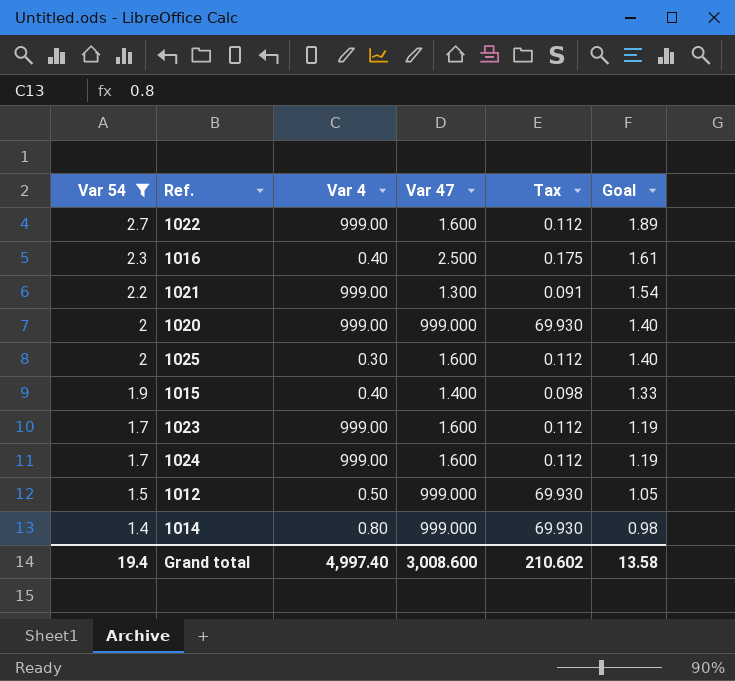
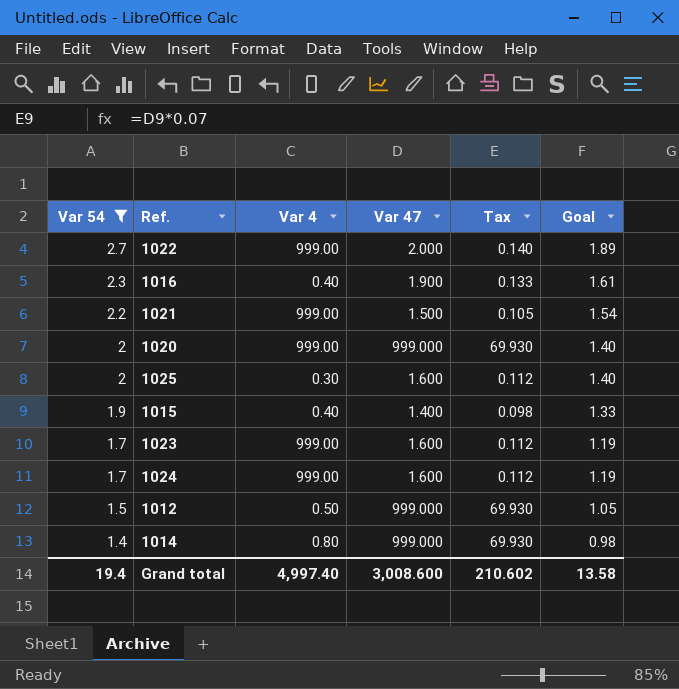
1022 | Var 47: 1.600 -> 2.000
1022 | Tax: 0.112 -> 0.140
1016 | Var 47: 2.500 -> 1.900
1016 | Tax: 0.175 -> 0.133
1021 | Var 47: 1.300 -> 1.500
1021 | Tax: 0.091 -> 0.105

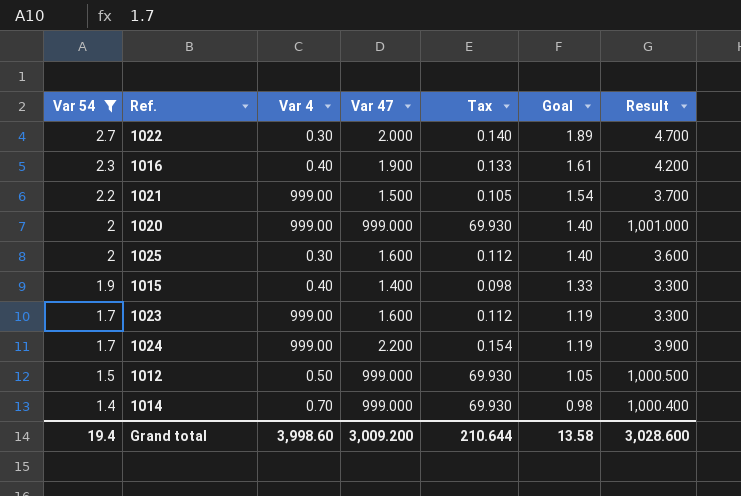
column Result | formula: none -> [Var 54] + [Var 47]
1022 | Var 4: 999.00 -> 0.30
1024 | Var 47: 1.600 -> 2.200
1024 | Tax: 0.112 -> 0.154
1014 | Var 4: 0.80 -> 0.70
Grand total | Var 4: 4,997.40 -> 3,998.60
Grand total | Var 47: 3,008.600 -> 3,009.200
Grand total | Tax: 210.602 -> 210.644

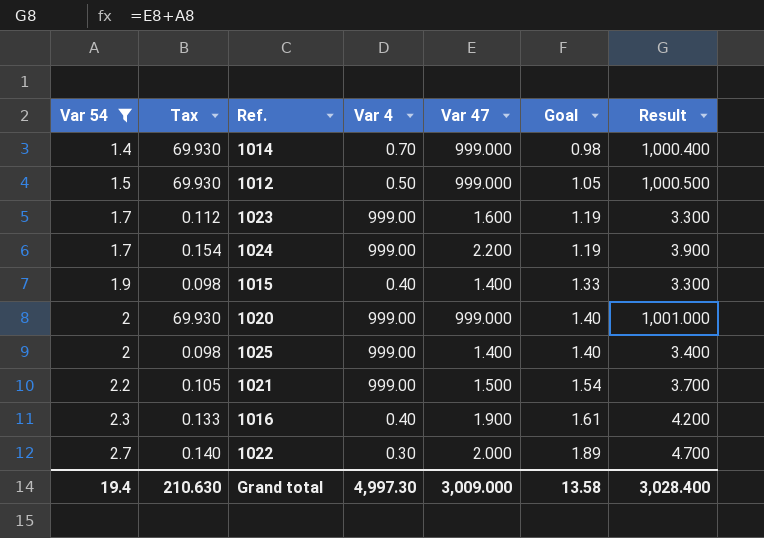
row order: Var 54 descending -> Var 54 ascending
column Tax | position: 5 -> 2
1025 | Tax: 0.112 -> 0.098
1025 | Var 4: 0.30 -> 999.00
1025 | Var 47: 1.600 -> 1.400
1025 | Result: 3.600 -> 3.400
Grand total | Tax: 210.644 -> 210.630
Grand total | Var 4: 3,998.60 -> 4,997.30
Grand total | Var 47: 3,009.200 -> 3,009.000
Grand total | Result: 3,028.600 -> 3,028.400

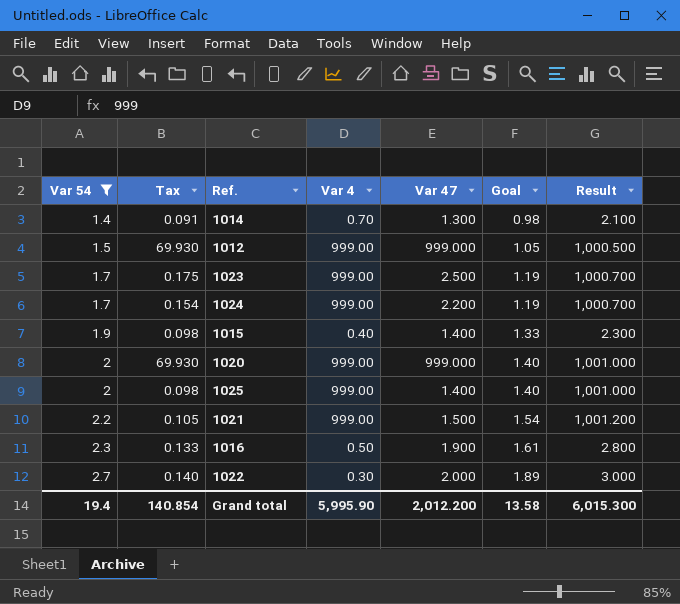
column Result | formula: [Var 54] + [Var 47] -> [Var 54] + [Var 4]
1014 | Tax: 69.930 -> 0.091
1014 | Var 47: 999.000 -> 1.300
1012 | Var 4: 0.50 -> 999.00
1023 | Tax: 0.112 -> 0.175
1023 | Var 47: 1.600 -> 2.500
1016 | Var 4: 0.40 -> 0.50
Grand total | Tax: 210.630 -> 140.854
Grand total | Var 4: 4,997.30 -> 5,995.90
Grand total | Var 47: 3,009.000 -> 2,012.200
Grand total | Result: 3,028.400 -> 6,015.300

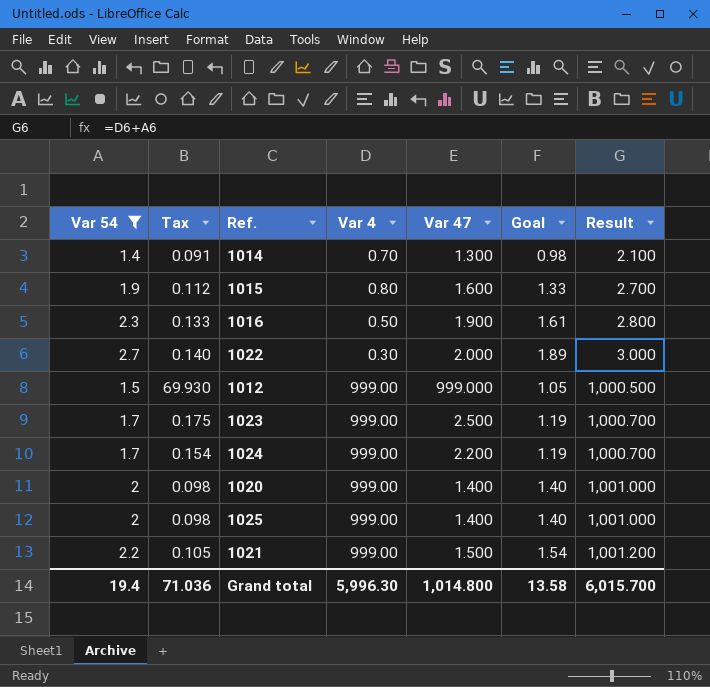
row order: Var 54 ascending -> Result ascending
1015 | Tax: 0.098 -> 0.112
1015 | Var 4: 0.40 -> 0.80
1015 | Var 47: 1.400 -> 1.600
1015 | Result: 2.300 -> 2.700
1020 | Tax: 69.930 -> 0.098
1020 | Var 47: 999.000 -> 1.400
Grand total | Tax: 140.854 -> 71.036
Grand total | Var 4: 5,995.90 -> 5,996.30
Grand total | Var 47: 2,012.200 -> 1,014.800
Grand total | Result: 6,015.300 -> 6,015.700

